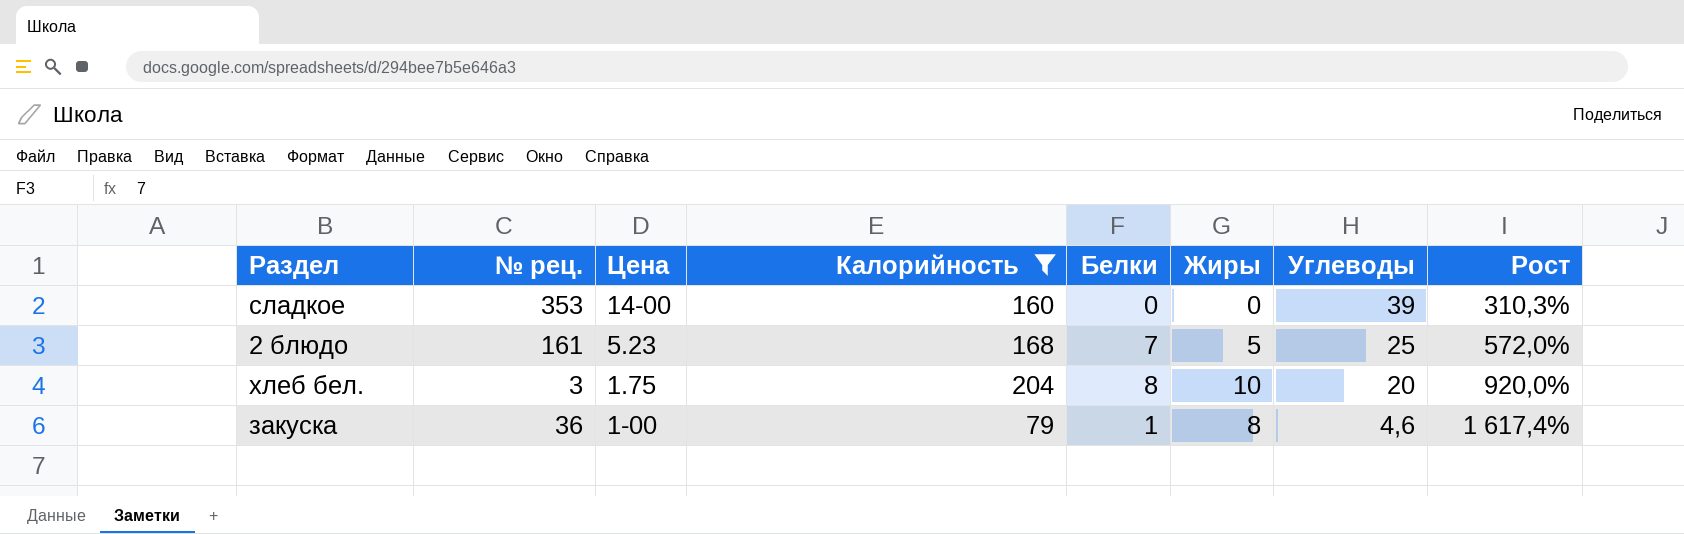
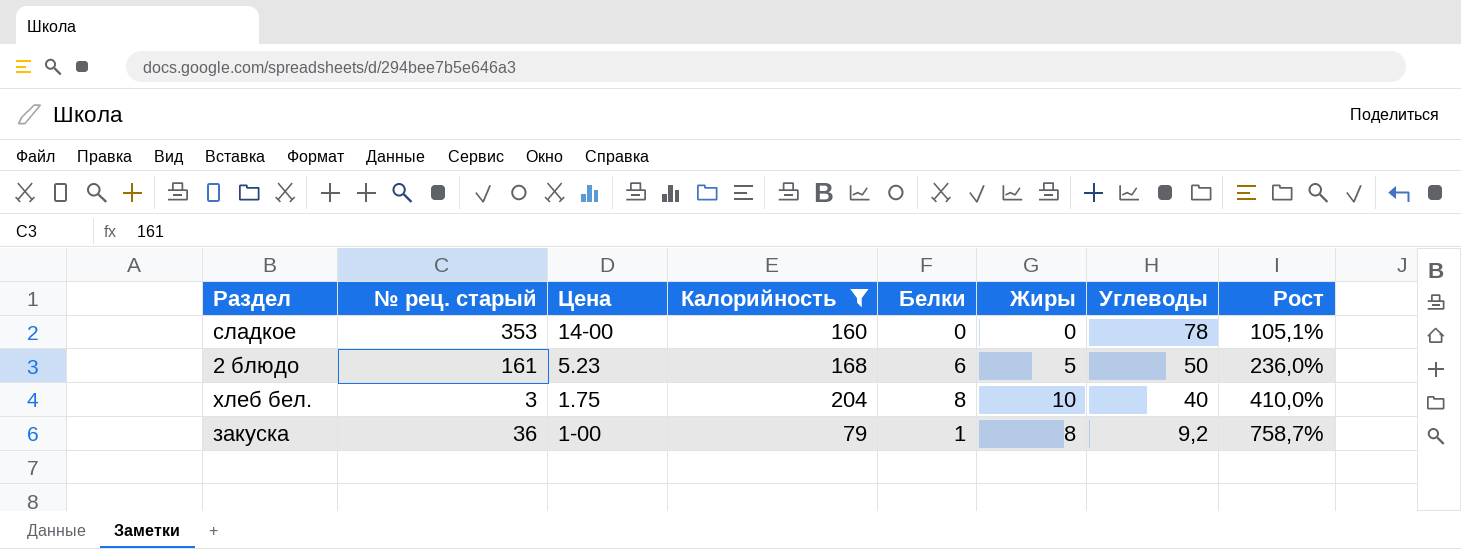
column name: № рец. -> № рец. старый
сладкое | Углеводы: 39 -> 78
сладкое | Рост: 310,3% -> 105,1%
2 блюдо | Белки: 7 -> 6
2 блюдо | Углеводы: 25 -> 50
2 блюдо | Рост: 572,0% -> 236,0%
хлеб бел. | Углеводы: 20 -> 40
хлеб бел. | Рост: 920,0% -> 410,0%
закуска | Углеводы: 4,6 -> 9,2
закуска | Рост: 1 617,4% -> 758,7%

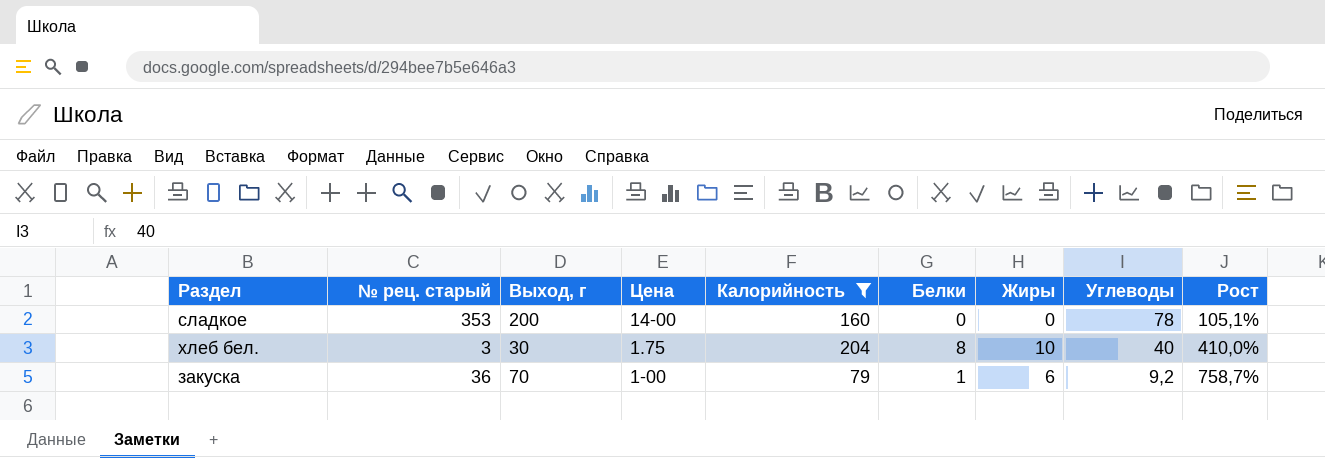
column Выход, г | position: none -> 3
row 2 блюдо: 161 | 5.23 | 168 | 6 | 5 | 50 | 236,0% -> none
закуска | Жиры: 8 -> 6

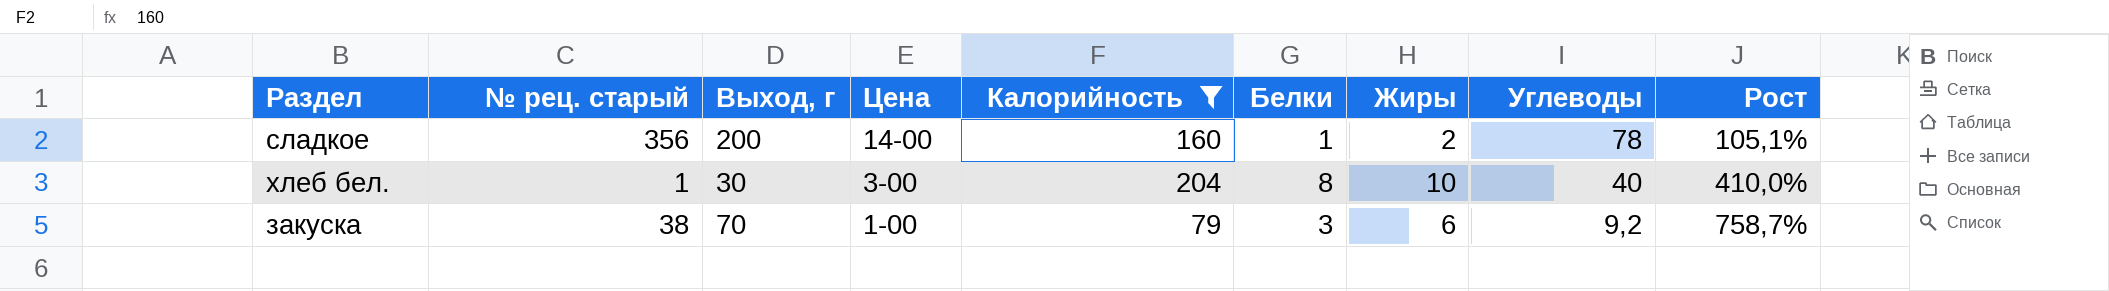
сладкое | № рец. старый: 353 -> 356
сладкое | Белки: 0 -> 1
сладкое | Жиры: 0 -> 2
хлеб бел. | № рец. старый: 3 -> 1
хлеб бел. | Цена: 1.75 -> 3-00
закуска | № рец. старый: 36 -> 38
закуска | Белки: 1 -> 3

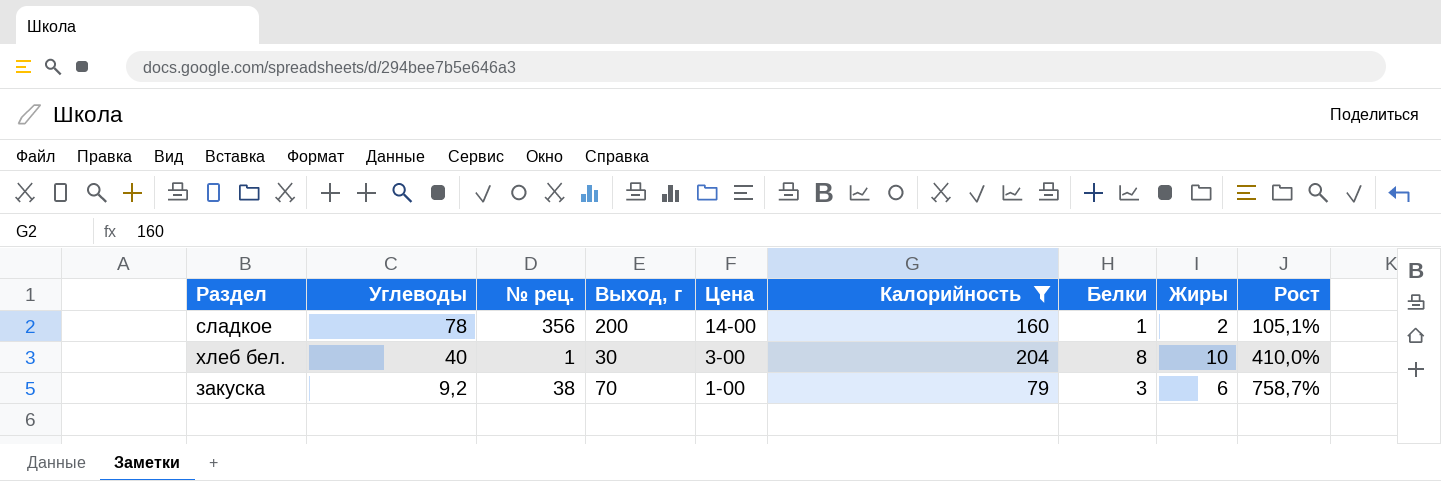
column Углеводы | position: 8 -> 2
column name: № рец. старый -> № рец.

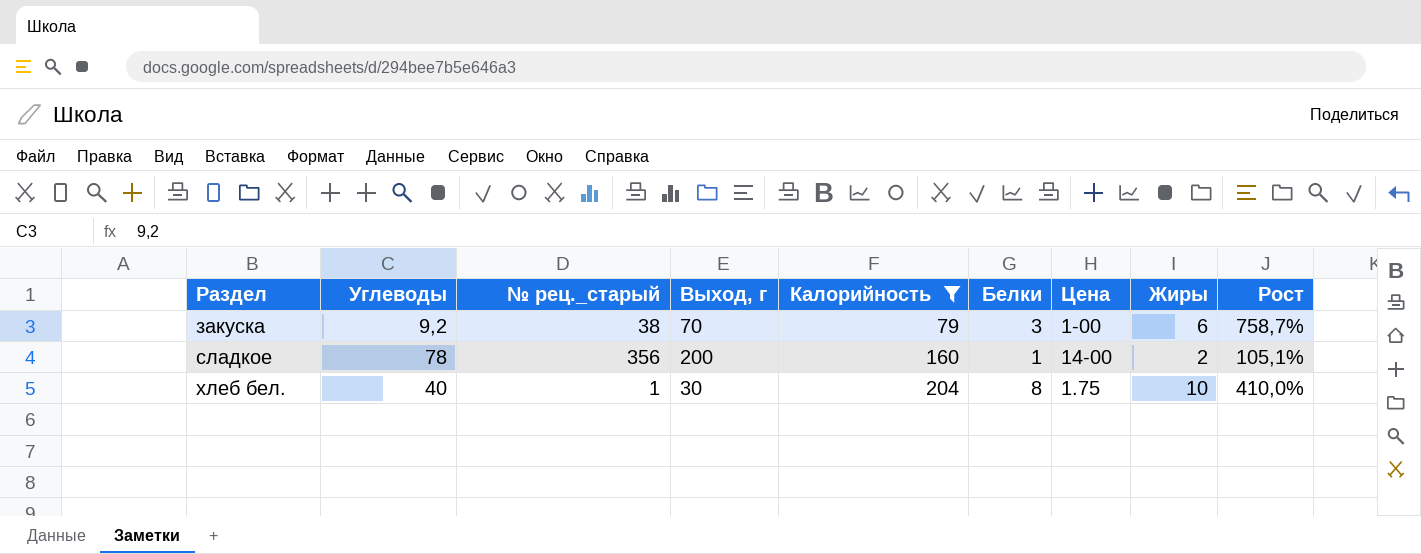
row order: Углеводы descending -> Раздел ascending
column name: № рец. -> № рец._старый
column Цена | position: 5 -> 7
хлеб бел. | Цена: 3-00 -> 1.75

